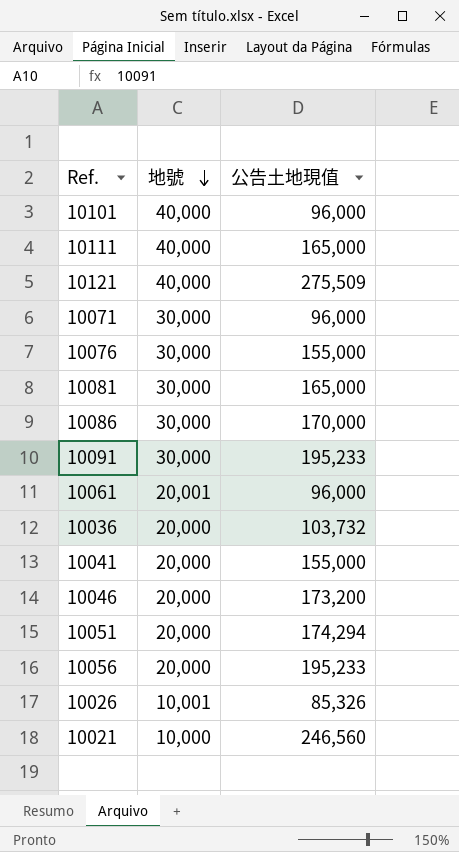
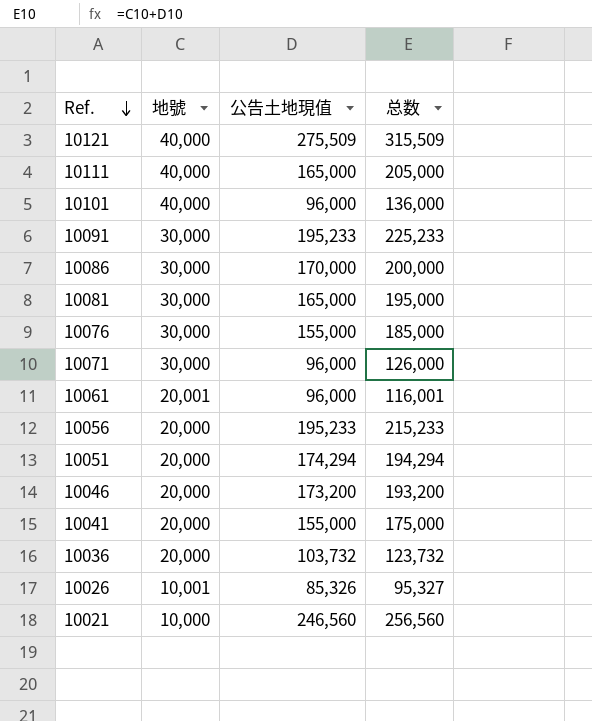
row order: 地號 descending -> Ref. descending
column 总数 | formula: none -> [地號] + [公告土地現值]

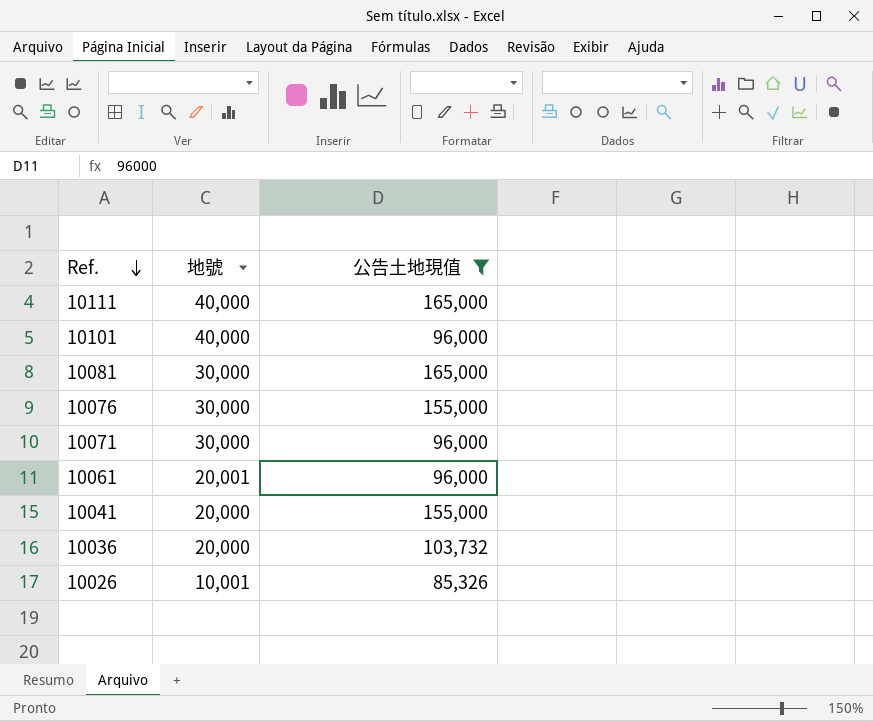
filter: none -> 公告土地現值 <= 165,000
column 总数 | formula: [地號] + [公告土地現值] -> none

